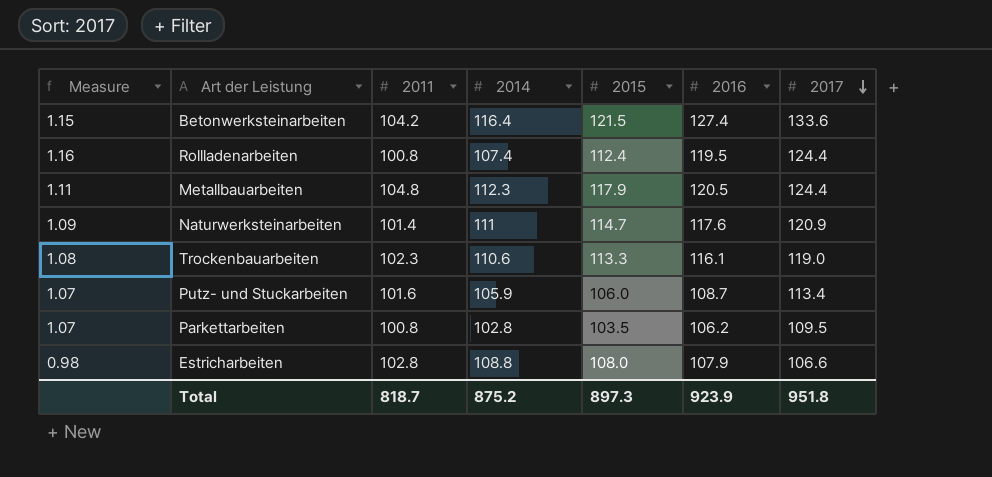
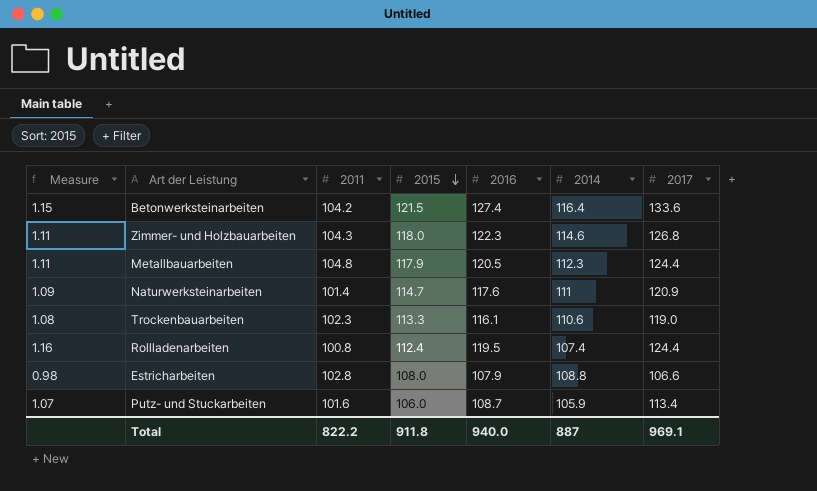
row order: 2017 descending -> 2015 descending
column 2014 | position: 4 -> 6
row Parkettarbeiten: 1.07 | 100.8 | 102.8 | 103.5 | 106.2 | 109.5 -> none
row Zimmer- und Holzbauarbeiten: none -> 1.11 | 104.3 | 118.0 | 122.3 | 114.6 | 126.8
Total | 2011: 818.7 -> 822.2
Total | 2015: 897.3 -> 911.8
Total | 2016: 923.9 -> 940.0
Total | 2014: 875.2 -> 887
Total | 2017: 951.8 -> 969.1

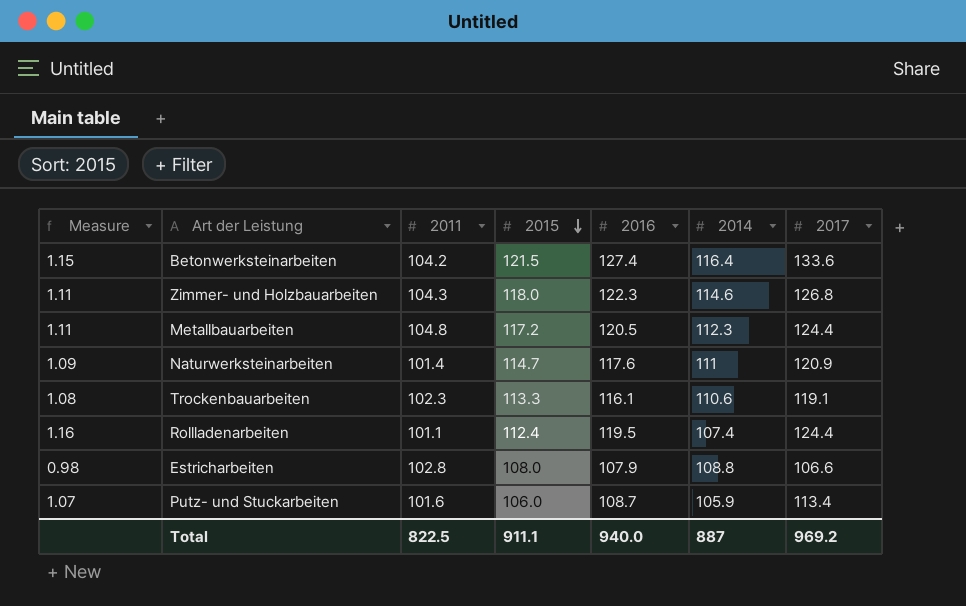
Metallbauarbeiten | 2015: 117.9 -> 117.2
Trockenbauarbeiten | 2017: 119.0 -> 119.1
Rollladenarbeiten | 2011: 100.8 -> 101.1
Total | 2011: 822.2 -> 822.5
Total | 2015: 911.8 -> 911.1
Total | 2017: 969.1 -> 969.2

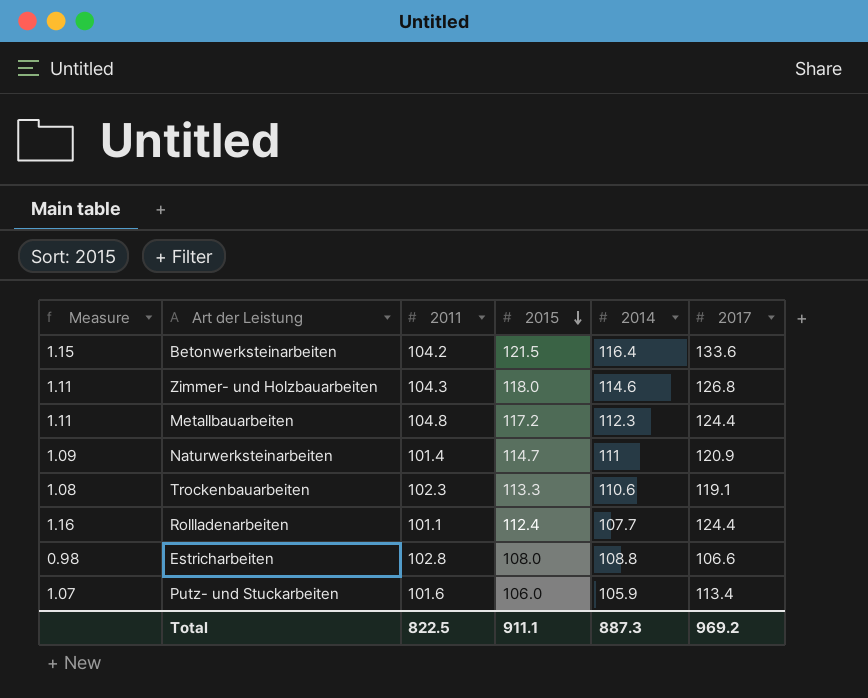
column 2016 | position: 5 -> none
Rollladenarbeiten | 2014: 107.4 -> 107.7
Total | 2014: 887 -> 887.3

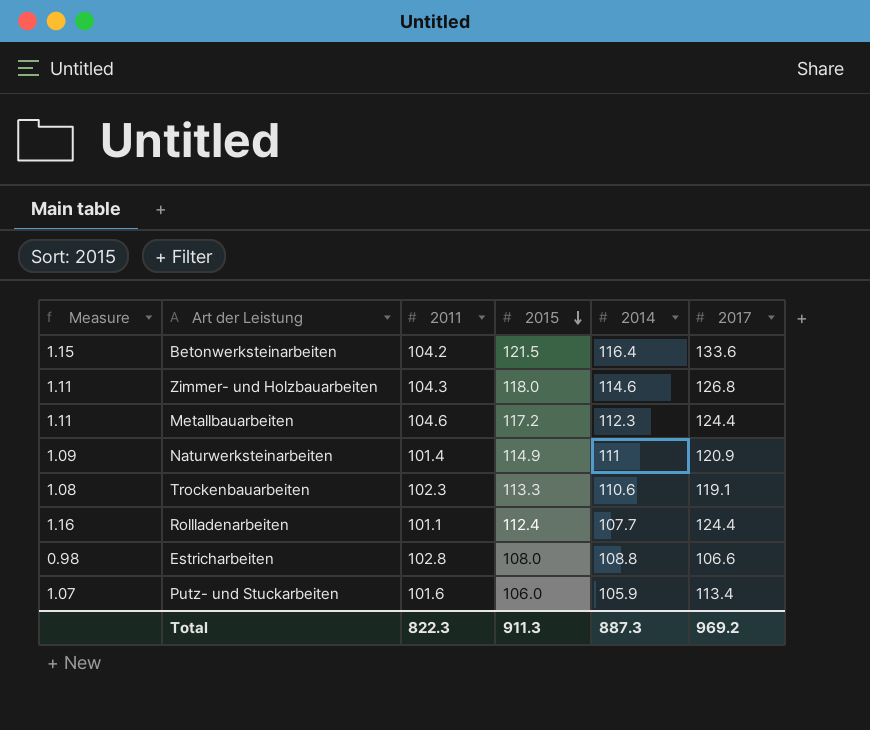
Metallbauarbeiten | 2011: 104.8 -> 104.6
Naturwerksteinarbeiten | 2015: 114.7 -> 114.9
Total | 2011: 822.5 -> 822.3
Total | 2015: 911.1 -> 911.3

